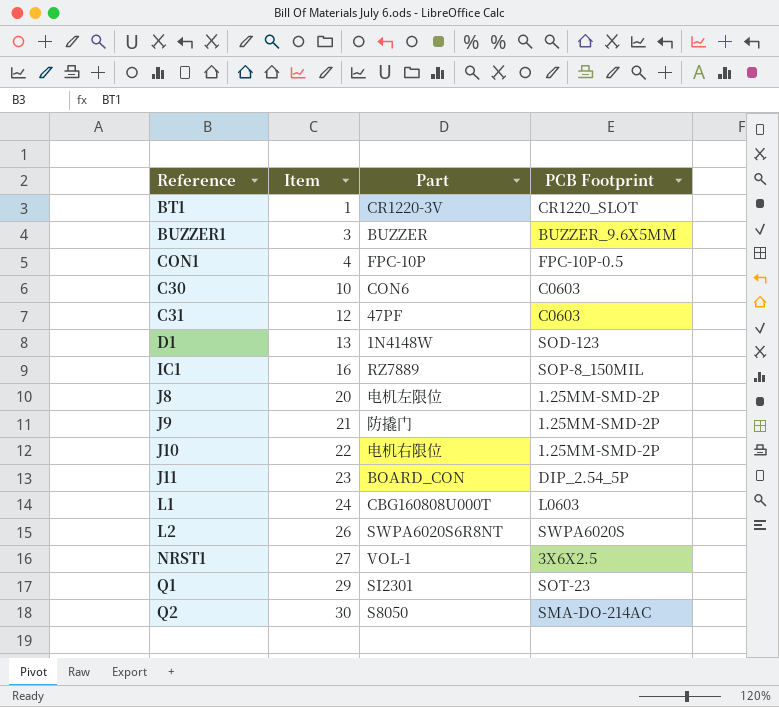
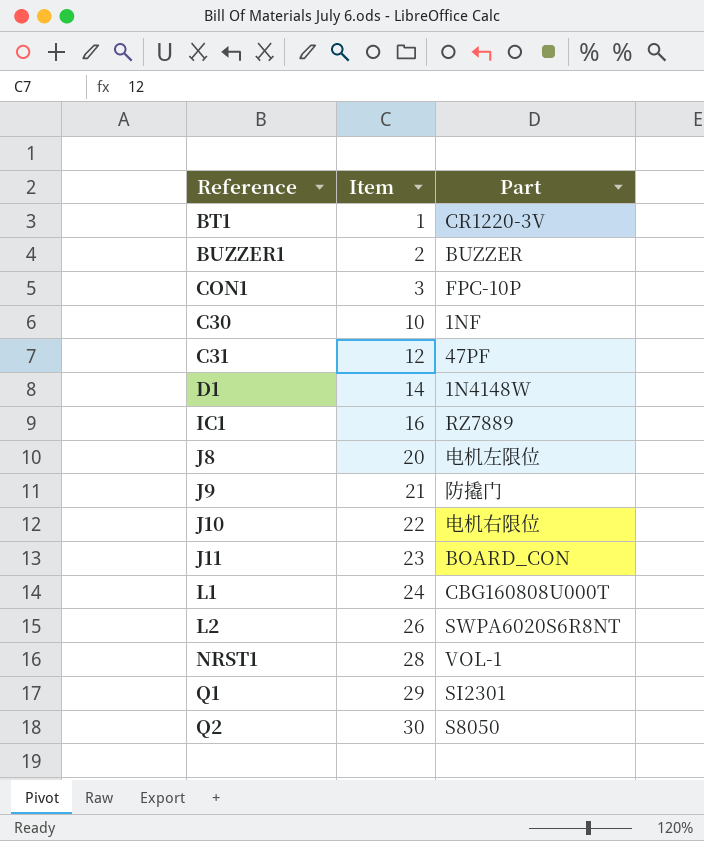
column PCB Footprint | position: 4 -> none
BUZZER1 | Item: 3 -> 2
CON1 | Item: 4 -> 3
C30 | Part: CON6 -> 1NF
D1 | Item: 13 -> 14
NRST1 | Item: 27 -> 28

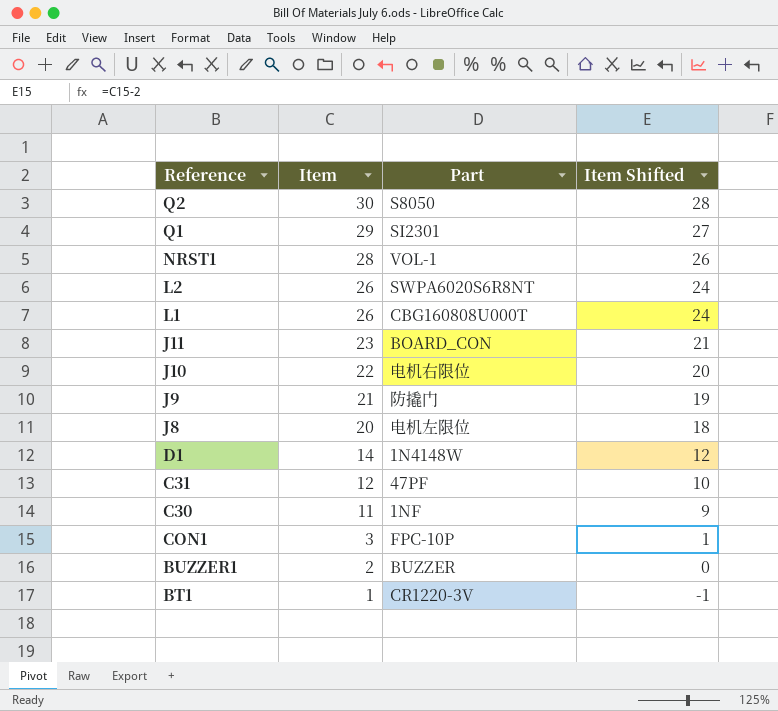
row order: Item ascending -> Item descending
column Item Shifted | formula: none -> [Item] - 2
row IC1: 16 | RZ7889 -> none
L1 | Item: 24 -> 26
C30 | Item: 10 -> 11

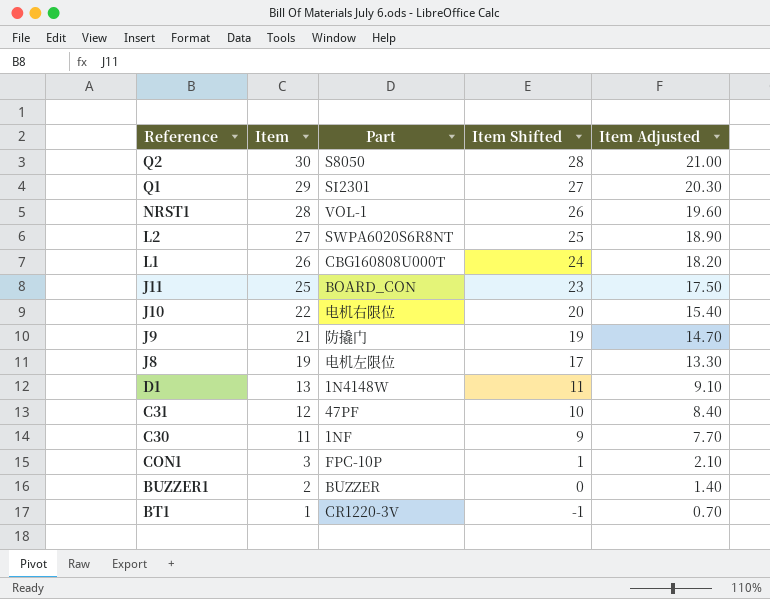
column Item Adjusted | formula: none -> [Item] * 0.7
L2 | Item: 26 -> 27
L2 | Item Shifted: 24 -> 25
J11 | Item: 23 -> 25
J11 | Item Shifted: 21 -> 23
J8 | Item: 20 -> 19
J8 | Item Shifted: 18 -> 17
D1 | Item: 14 -> 13
D1 | Item Shifted: 12 -> 11

